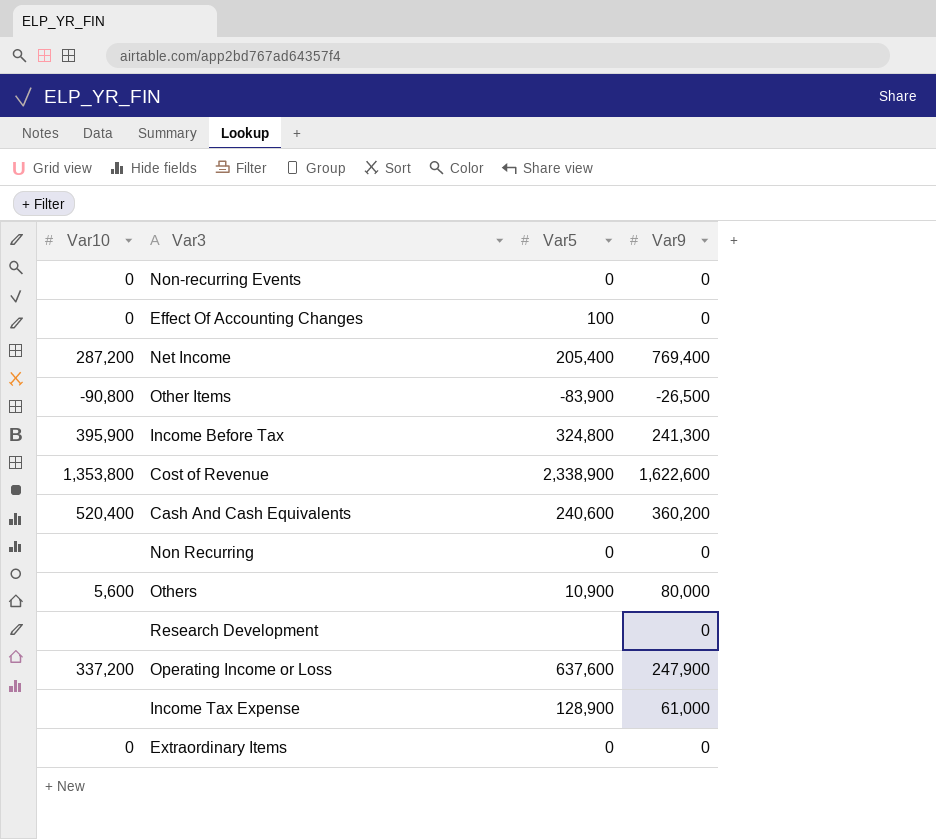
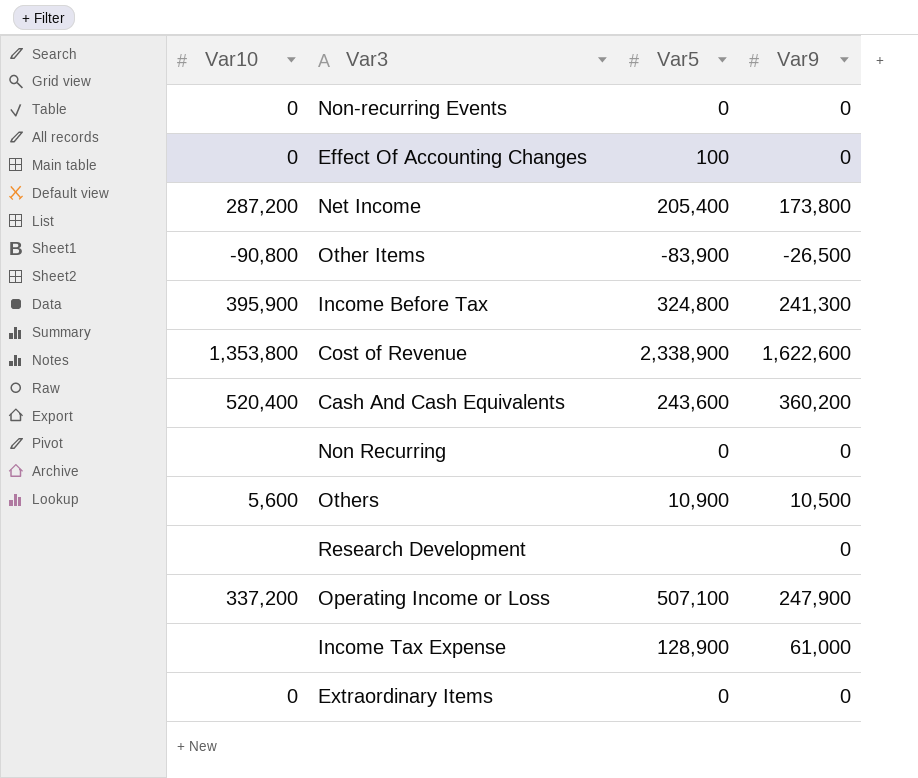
Net Income | Var9: 769,400 -> 173,800
Cash And Cash Equivalents | Var5: 240,600 -> 243,600
Others | Var9: 80,000 -> 10,500
Operating Income or Loss | Var5: 637,600 -> 507,100

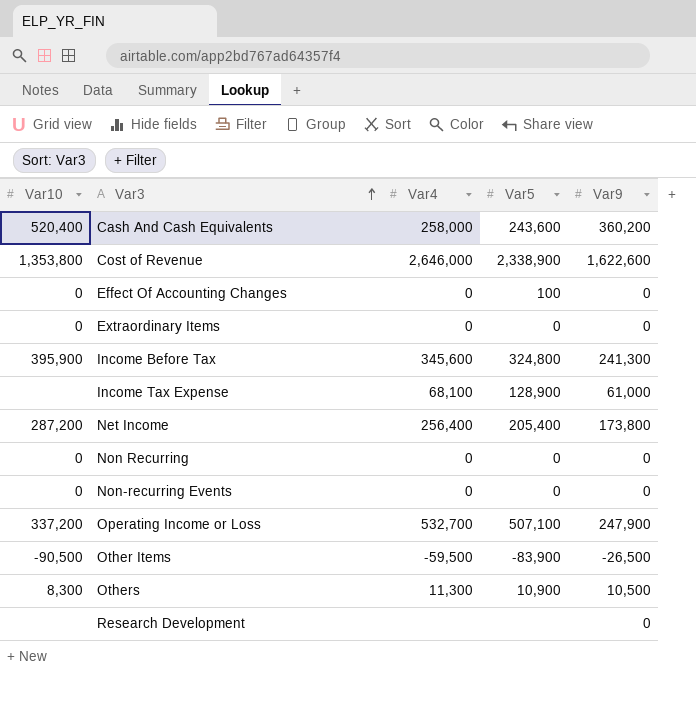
row order: none -> Var3 ascending
column Var4 | position: none -> 3
Non Recurring | Var10: none -> 0
Other Items | Var10: -90,800 -> -90,500
Others | Var10: 5,600 -> 8,300

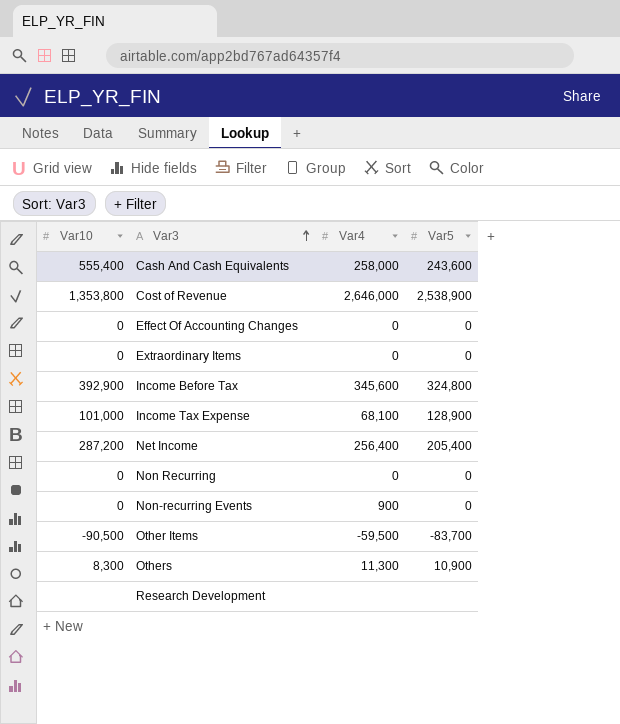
column Var9 | position: 5 -> none
row Operating Income or Loss: 337,200 | 532,700 | 507,100 | 247,900 -> none
Cash And Cash Equivalents | Var10: 520,400 -> 555,400
Cost of Revenue | Var5: 2,338,900 -> 2,538,900
Effect Of Accounting Changes | Var5: 100 -> 0
Income Before Tax | Var10: 395,900 -> 392,900
Income Tax Expense | Var10: none -> 101,000
Non-recurring Events | Var4: 0 -> 900
Other Items | Var5: -83,900 -> -83,700

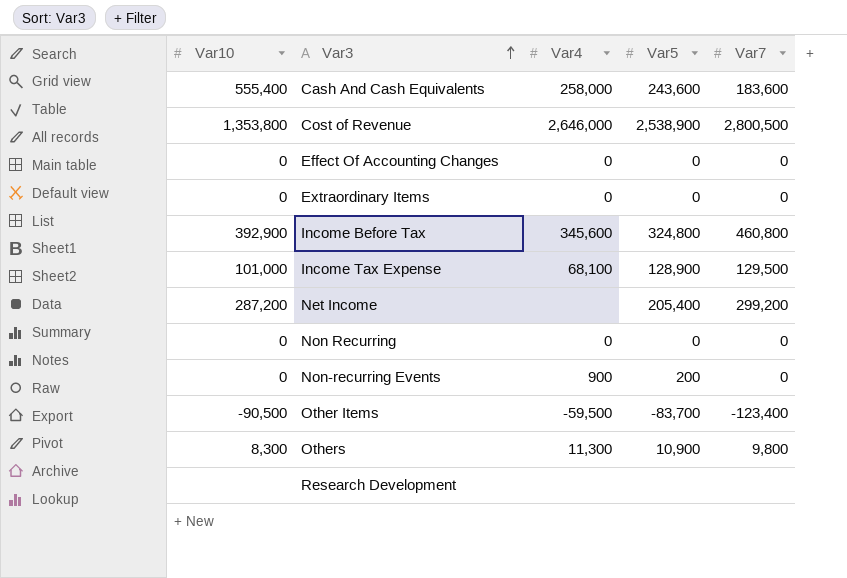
column Var7 | position: none -> 5
Net Income | Var4: 256,400 -> none
Non-recurring Events | Var5: 0 -> 200

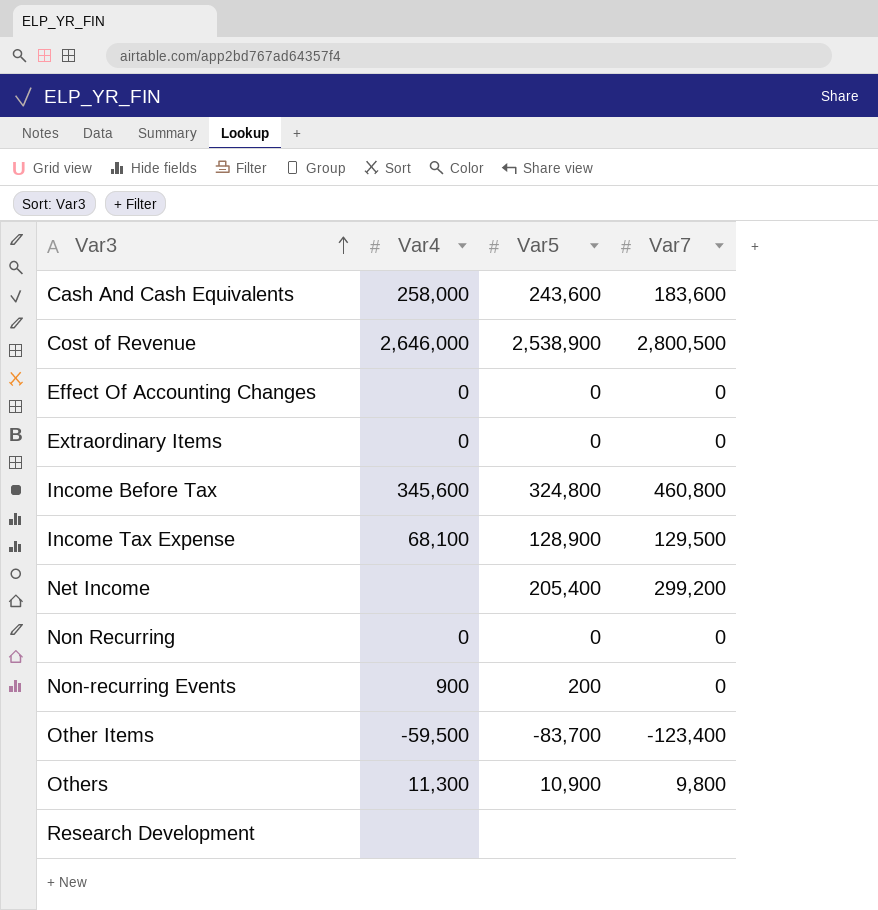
column Var10 | position: 1 -> none

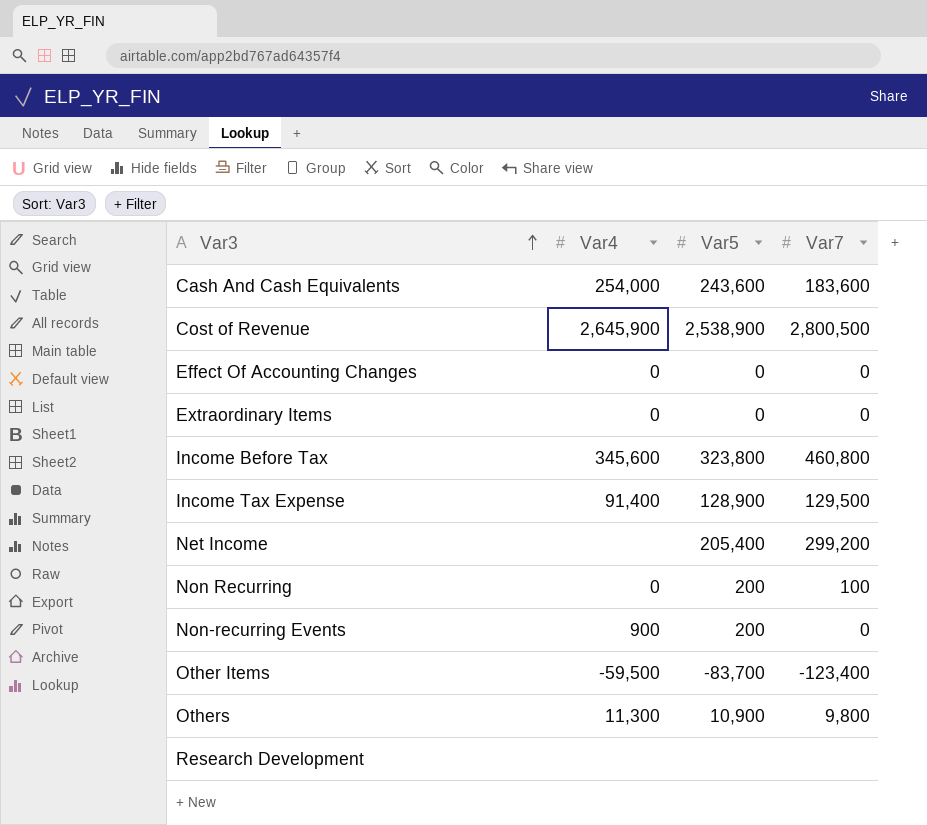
Cash And Cash Equivalents | Var4: 258,000 -> 254,000
Cost of Revenue | Var4: 2,646,000 -> 2,645,900
Income Before Tax | Var5: 324,800 -> 323,800
Income Tax Expense | Var4: 68,100 -> 91,400
Non Recurring | Var5: 0 -> 200
Non Recurring | Var7: 0 -> 100

